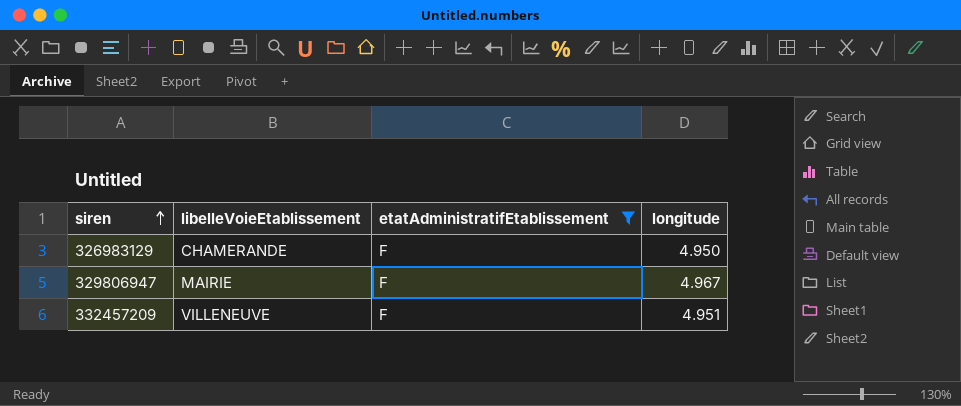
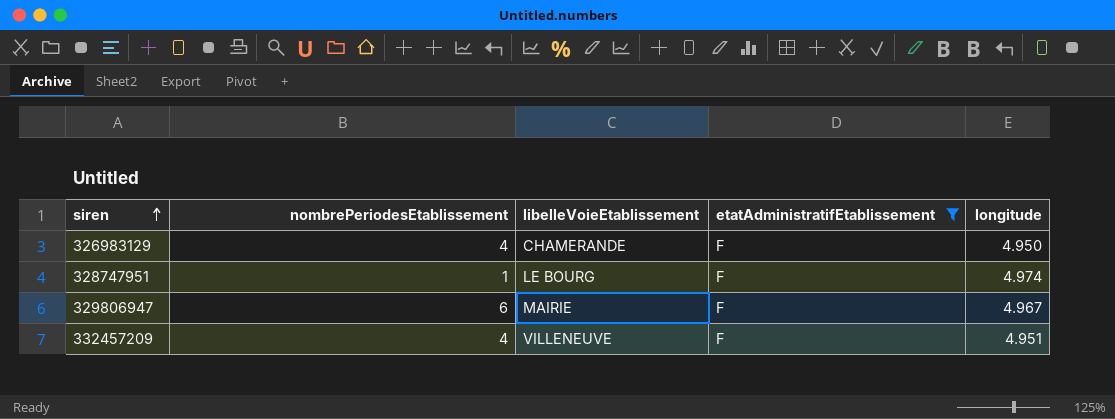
column nombrePeriodesEtablissement | position: none -> 2
row 328747951: none -> 1 | LE BOURG | F | 4.974

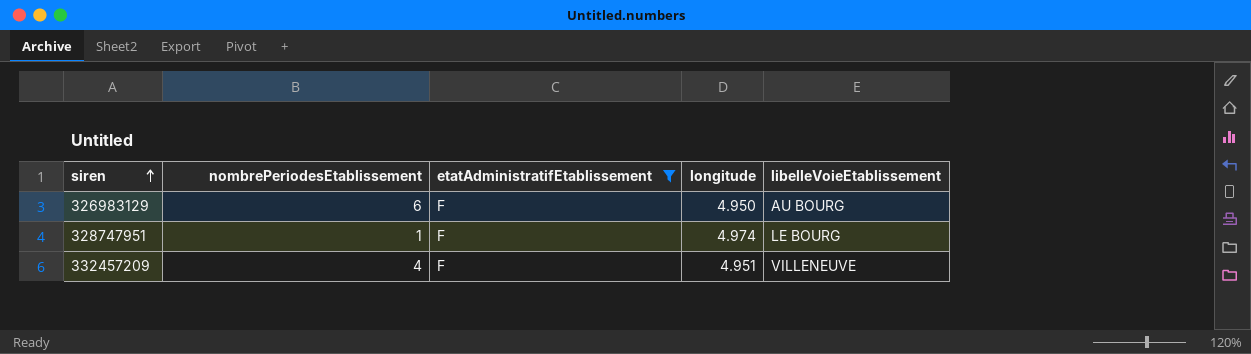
column libelleVoieEtablissement | position: 3 -> 5
row 329806947: 6 | MAIRIE | F | 4.967 -> none
326983129 | nombrePeriodesEtablissement: 4 -> 6
326983129 | libelleVoieEtablissement: CHAMERANDE -> AU BOURG

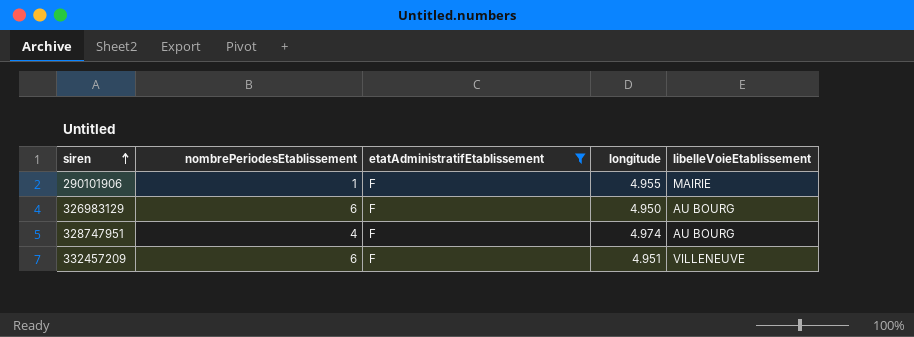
row 290101906: none -> 1 | F | 4.955 | MAIRIE
328747951 | nombrePeriodesEtablissement: 1 -> 4
328747951 | libelleVoieEtablissement: LE BOURG -> AU BOURG
332457209 | nombrePeriodesEtablissement: 4 -> 6

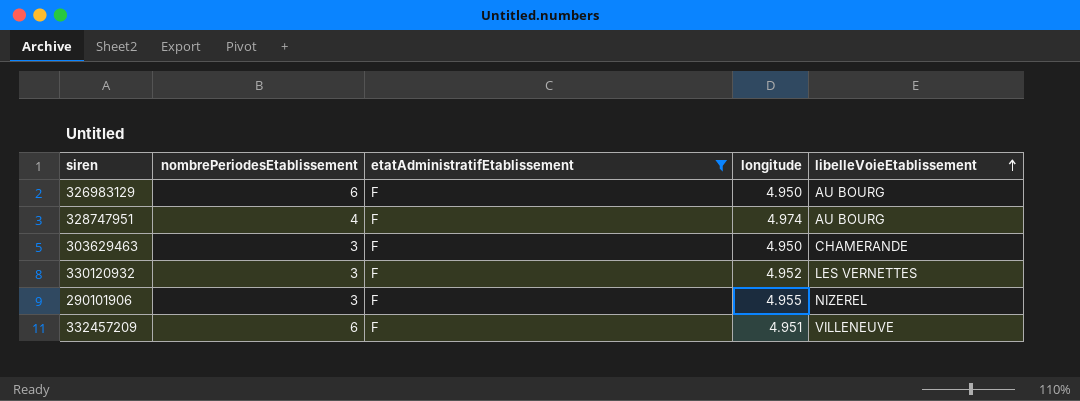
row order: siren ascending -> libelleVoieEtablissement ascending
row 303629463: none -> 3 | F | 4.950 | CHAMERANDE
row 330120932: none -> 3 | F | 4.952 | LES VERNETTES
290101906 | nombrePeriodesEtablissement: 1 -> 3
290101906 | libelleVoieEtablissement: MAIRIE -> NIZEREL

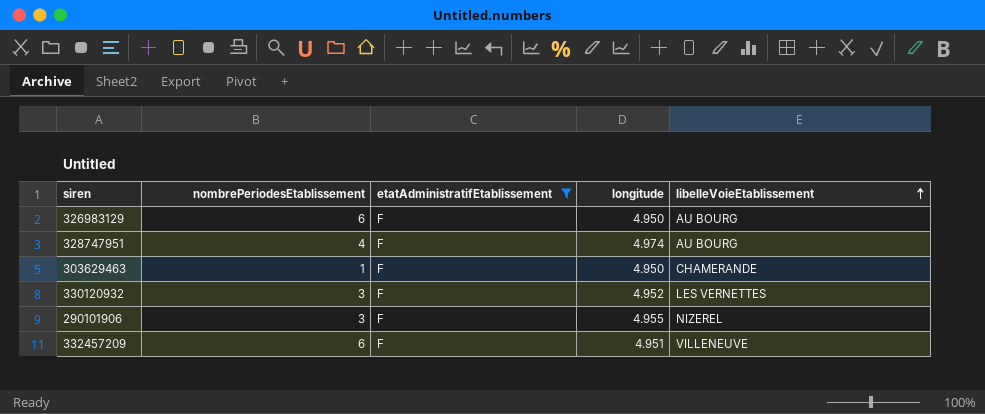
303629463 | nombrePeriodesEtablissement: 3 -> 1

